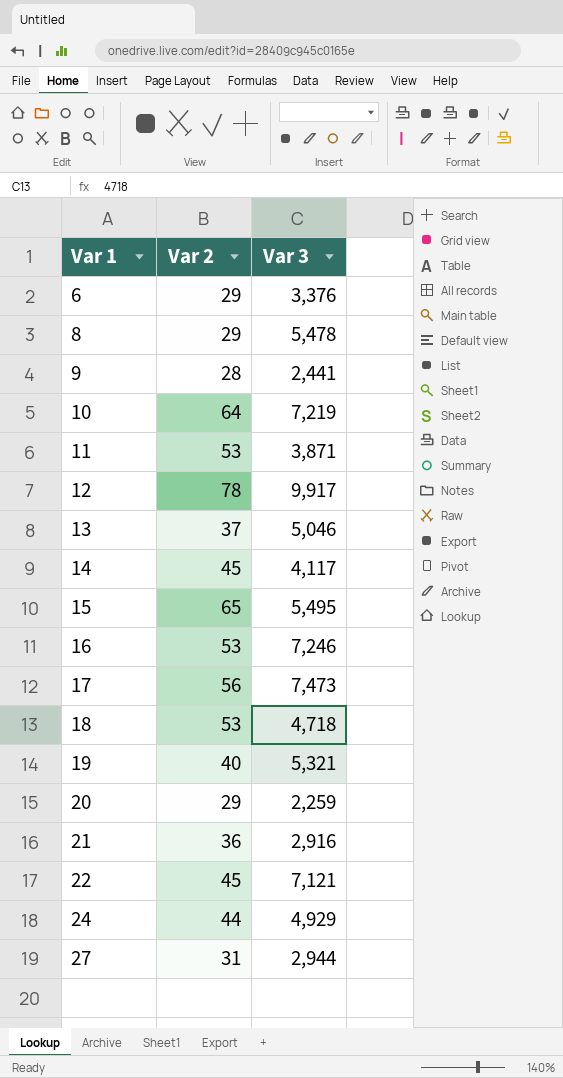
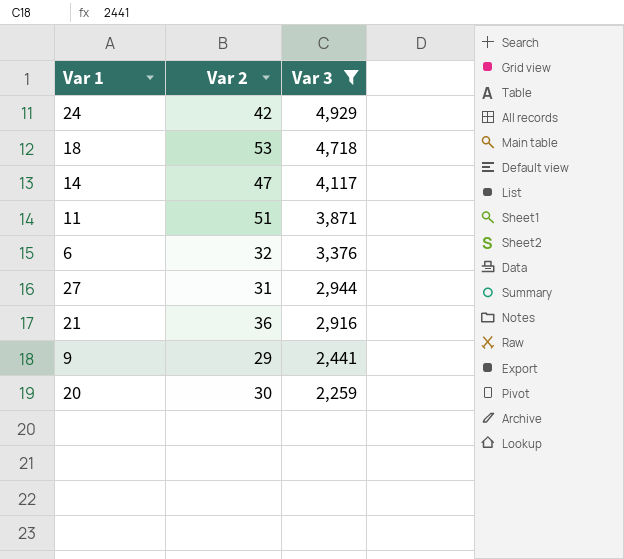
filter: none -> Var 3 <= 4,929
row order: Var 1 ascending -> Var 3 descending
24 | Var 2: 44 -> 42
14 | Var 2: 45 -> 47
11 | Var 2: 53 -> 51
6 | Var 2: 29 -> 32
9 | Var 2: 28 -> 29
20 | Var 2: 29 -> 30

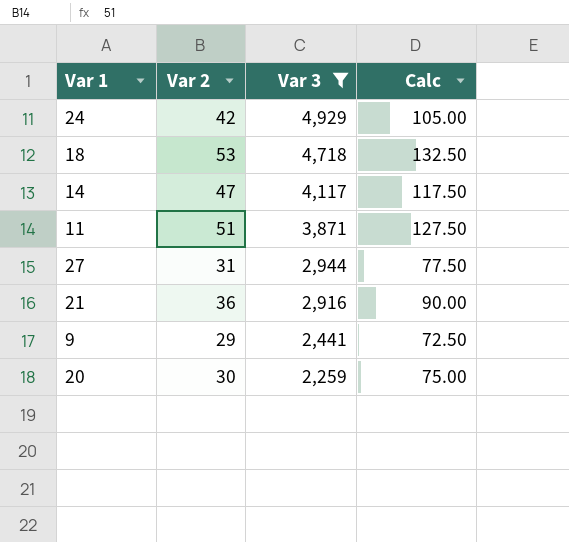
column Calc | formula: none -> [Var 2] * 2.5
row 6: 32 | 3,376 -> none

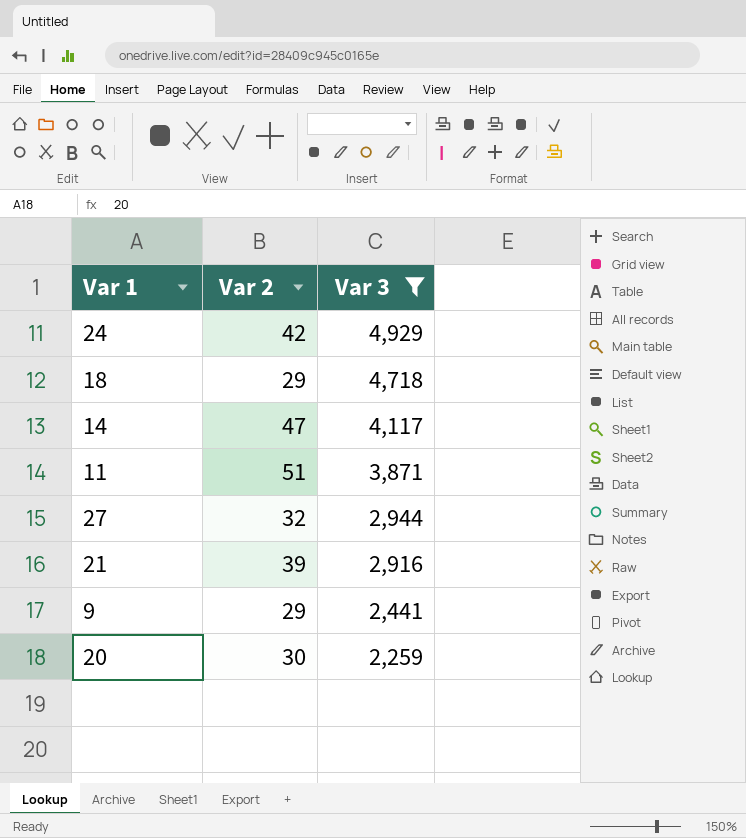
column Calc | formula: [Var 2] * 2.5 -> none
18 | Var 2: 53 -> 29
27 | Var 2: 31 -> 32
21 | Var 2: 36 -> 39

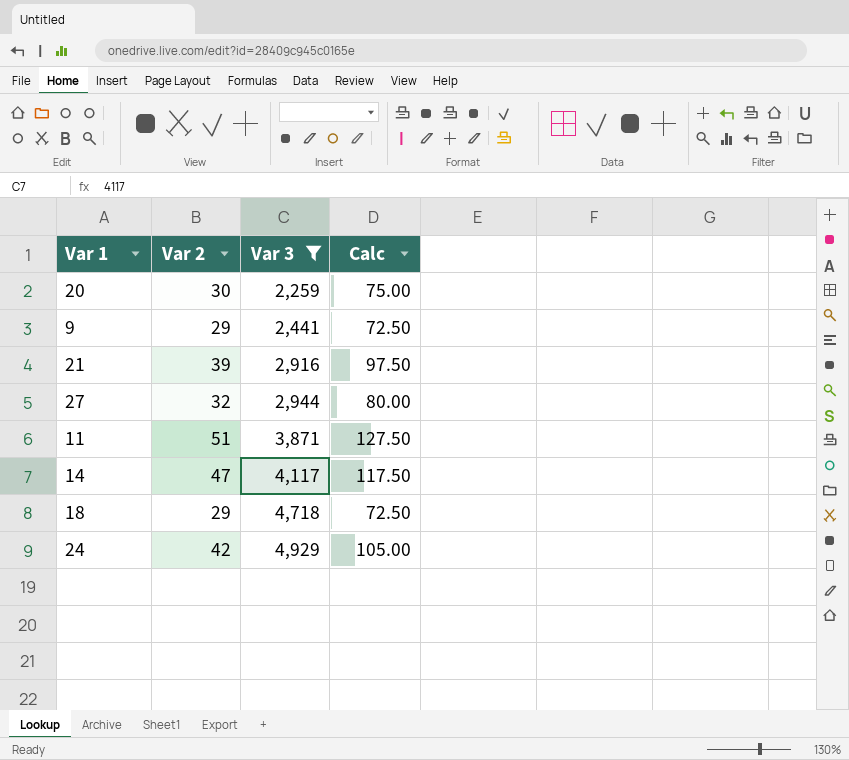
row order: Var 3 descending -> Var 3 ascending
column Calc | formula: none -> [Var 2] * 2.5

